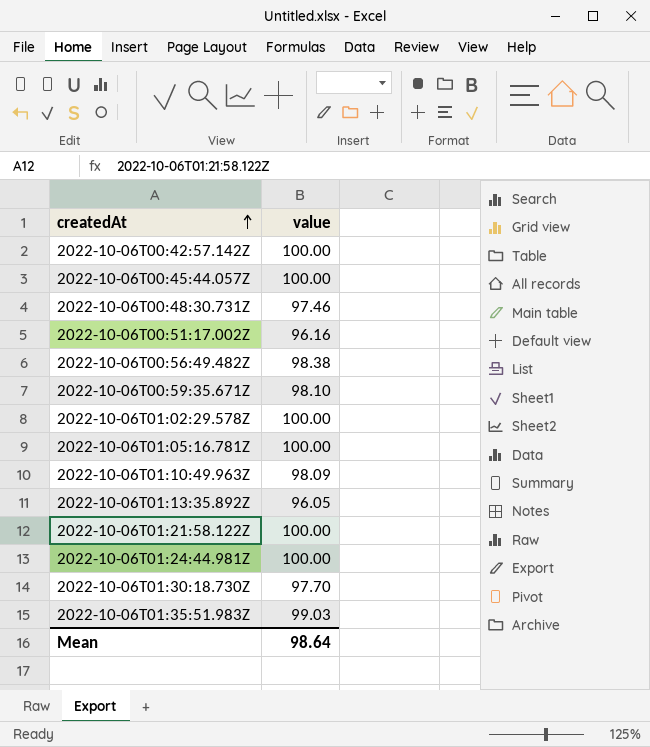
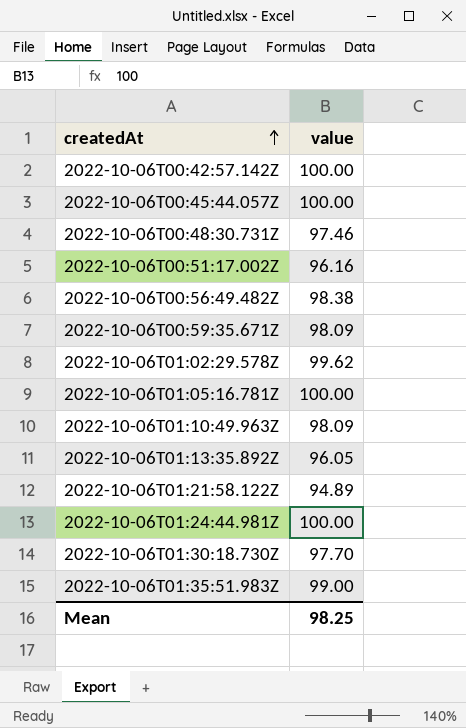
2022-10-06T00:59:35.671Z | value: 98.10 -> 98.09
2022-10-06T01:02:29.578Z | value: 100.00 -> 99.62
2022-10-06T01:21:58.122Z | value: 100.00 -> 94.89
2022-10-06T01:35:51.983Z | value: 99.03 -> 99.00
Mean | value: 98.64 -> 98.25

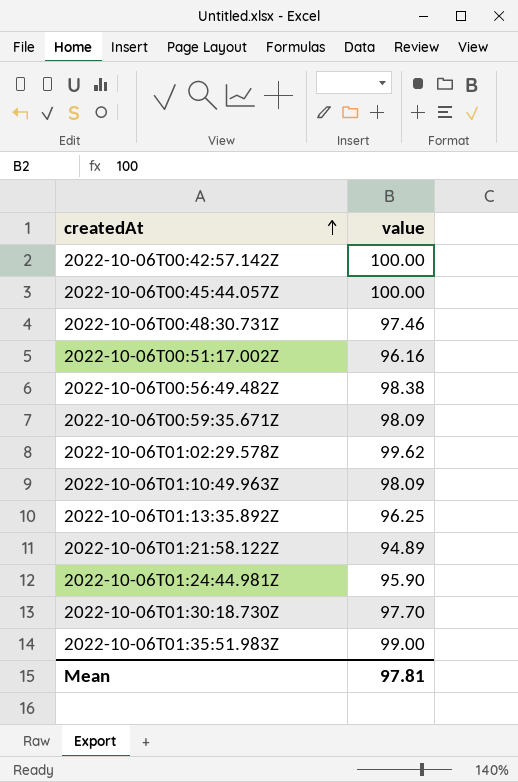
row 2022-10-06T01:05:16.781Z: 100.00 -> none
2022-10-06T01:13:35.892Z | value: 96.05 -> 96.25
2022-10-06T01:24:44.981Z | value: 100.00 -> 95.90
Mean | value: 98.25 -> 97.81

